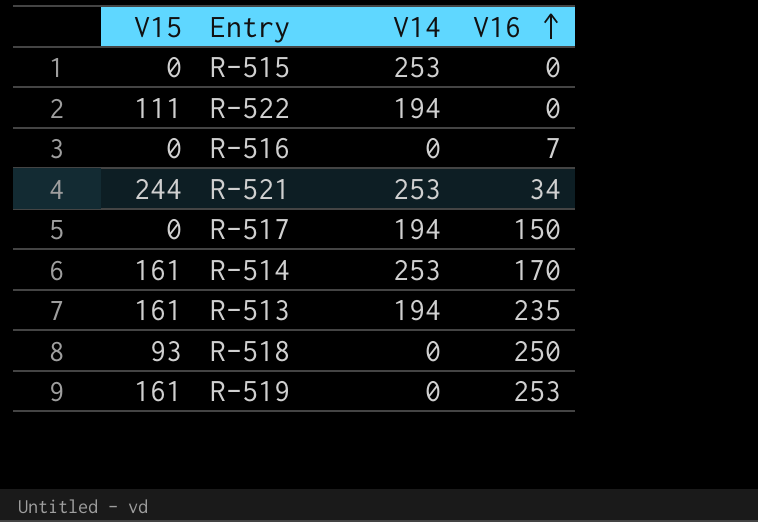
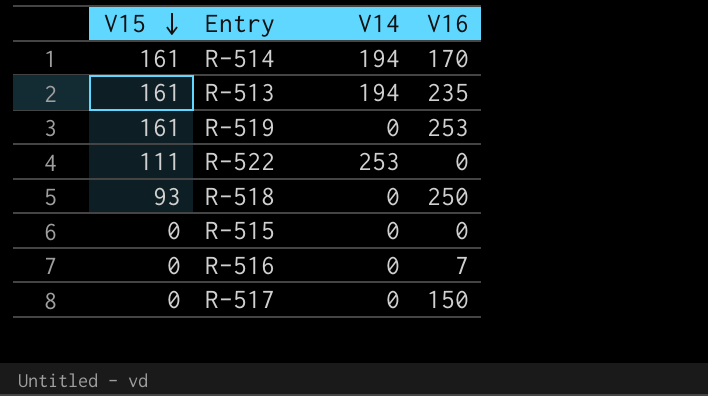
row order: V16 ascending -> V15 descending
row R-521: 244 | 253 | 34 -> none
R-514 | V14: 253 -> 194
R-522 | V14: 194 -> 253
R-515 | V14: 253 -> 0
R-517 | V14: 194 -> 0

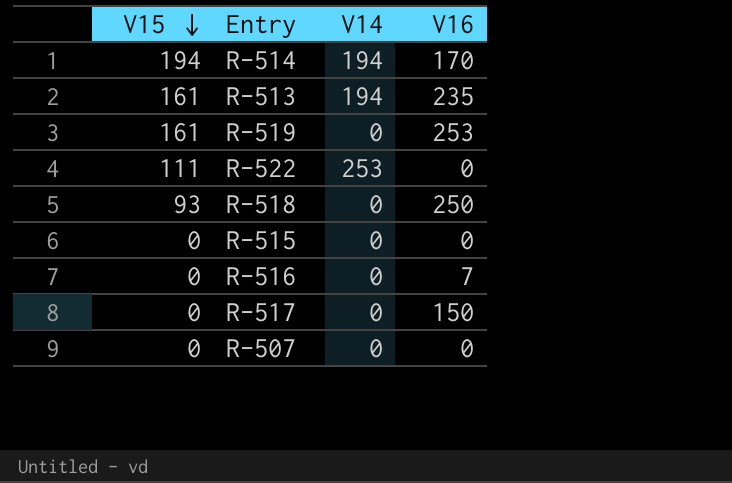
R-514 | V15: 161 -> 194
row R-507: none -> 0 | 0 | 0

